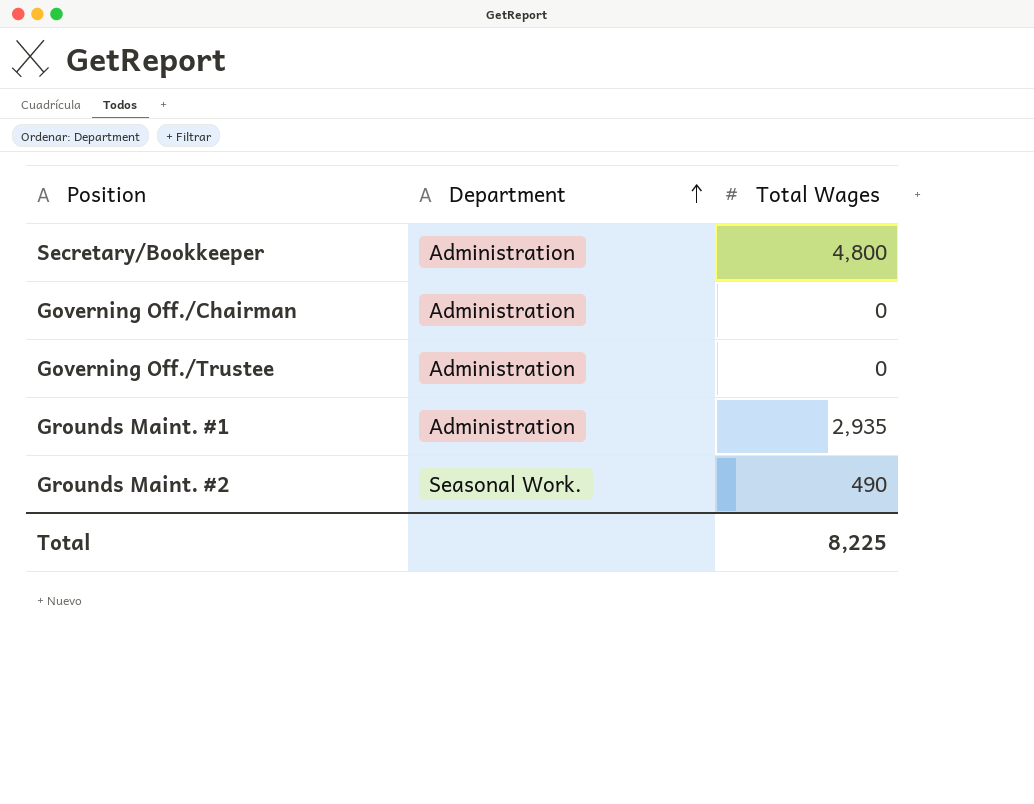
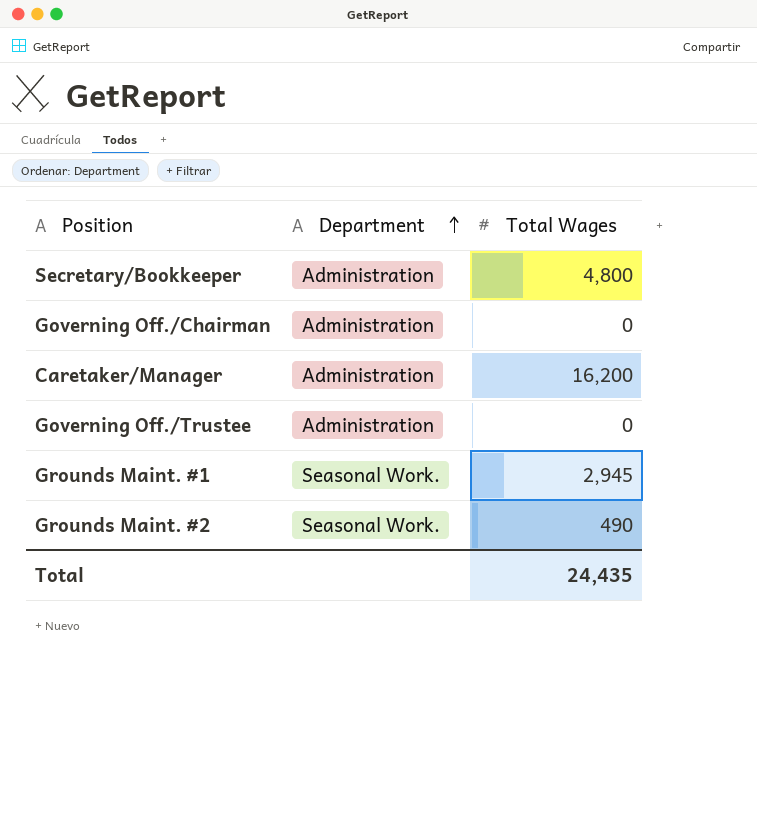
row Caretaker/Manager: none -> Administration | 16,200
Grounds Maint. #1 | Department: Administration -> Seasonal Work.
Grounds Maint. #1 | Total Wages: 2,935 -> 2,945
Total | Total Wages: 8,225 -> 24,435

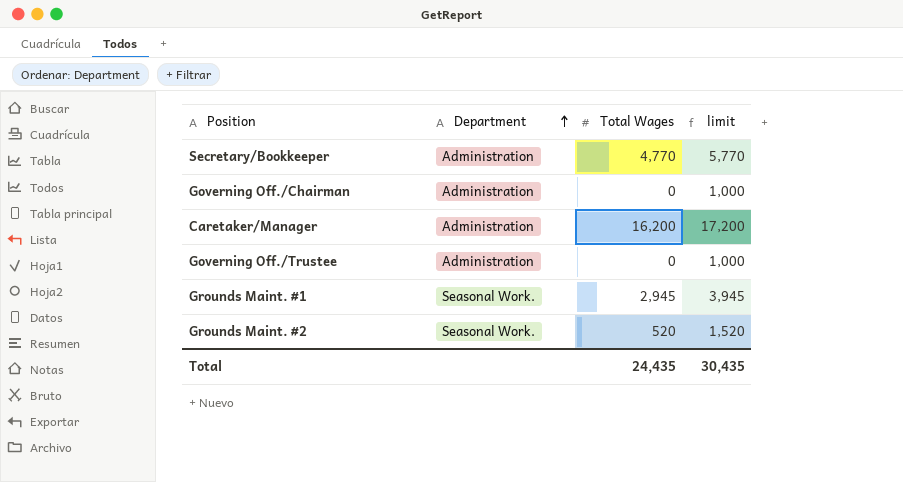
column limit | formula: none -> [Total Wages] + 1000
Secretary/Bookkeeper | Total Wages: 4,800 -> 4,770
Grounds Maint. #2 | Total Wages: 490 -> 520

